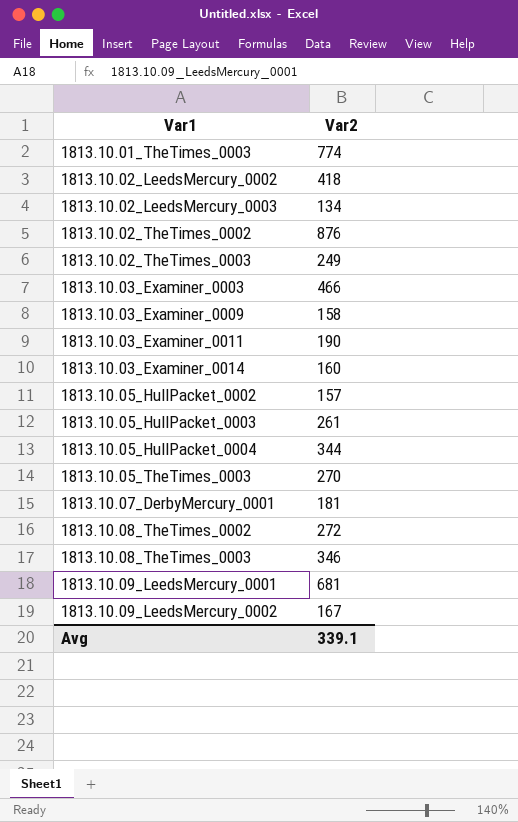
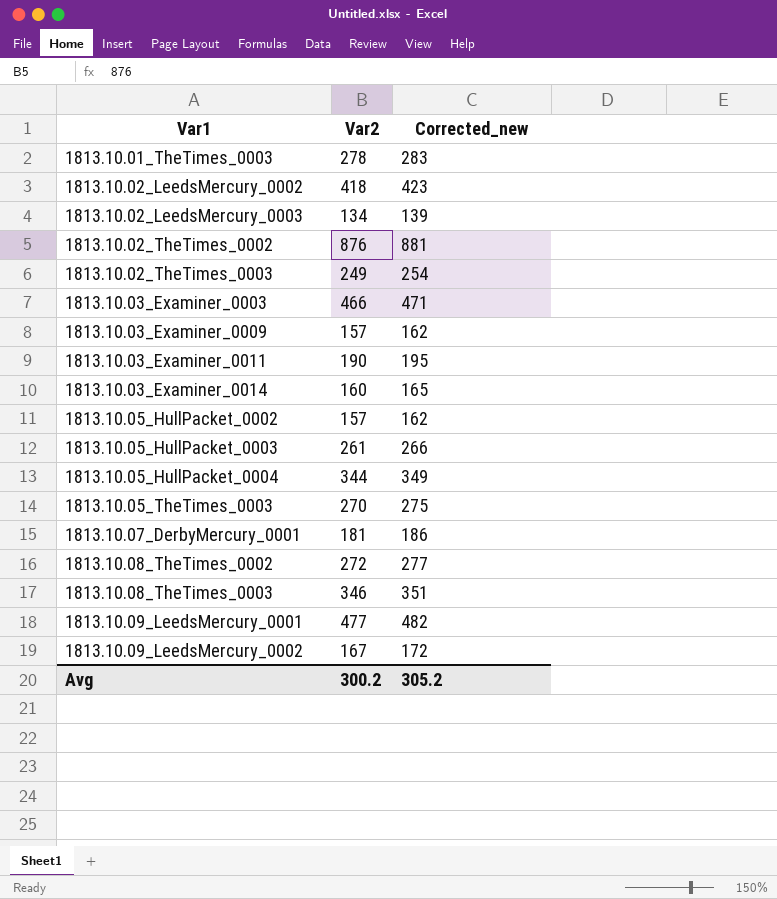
column Corrected_new | formula: none -> [Var2] + 5
1813.10.01_TheTimes_0003 | Var2: 774 -> 278
1813.10.03_Examiner_0009 | Var2: 158 -> 157
1813.10.09_LeedsMercury_0001 | Var2: 681 -> 477
Avg | Var2: 339.1 -> 300.2

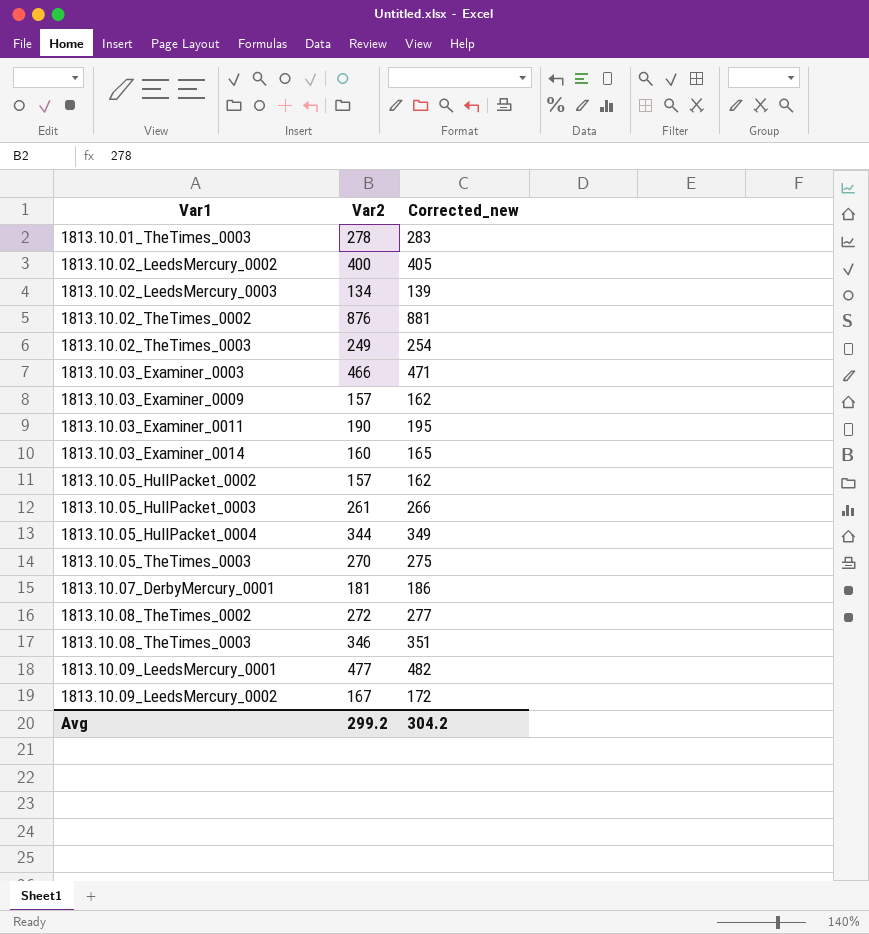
1813.10.02_LeedsMercury_0002 | Var2: 418 -> 400
1813.10.02_LeedsMercury_0002 | Corrected_new: 423 -> 405
Avg | Var2: 300.2 -> 299.2
Avg | Corrected_new: 305.2 -> 304.2

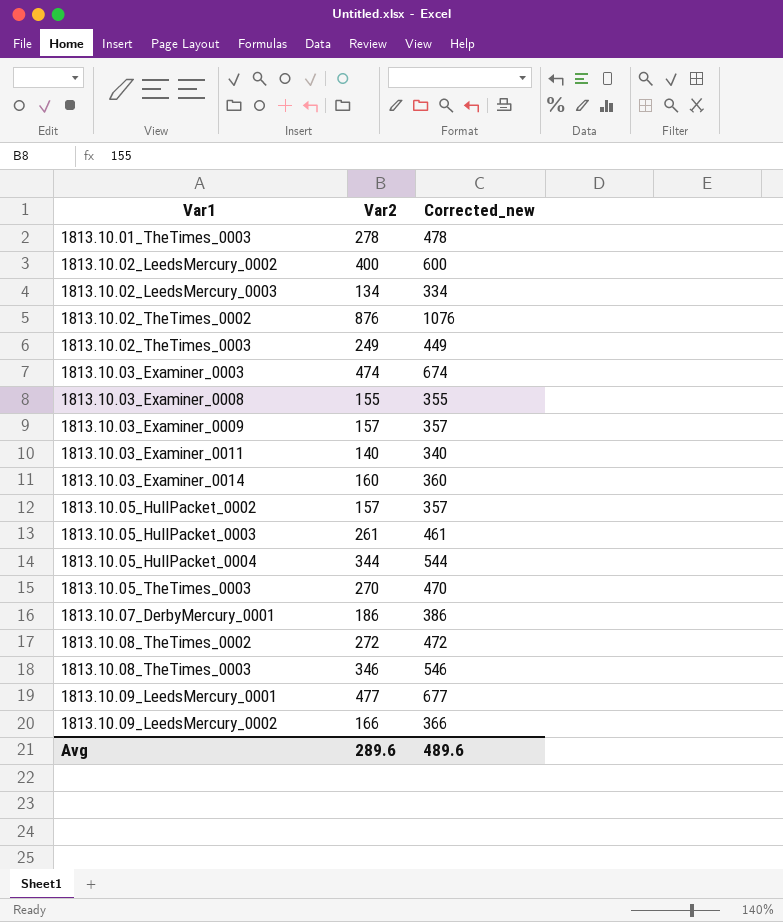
column Corrected_new | formula: [Var2] + 5 -> [Var2] + 200
1813.10.03_Examiner_0003 | Var2: 466 -> 474
row 1813.10.03_Examiner_0008: none -> 155 | 355
1813.10.03_Examiner_0011 | Var2: 190 -> 140
1813.10.07_DerbyMercury_0001 | Var2: 181 -> 186
1813.10.09_LeedsMercury_0002 | Var2: 167 -> 166
Avg | Var2: 299.2 -> 289.6
Avg | Corrected_new: 304.2 -> 489.6

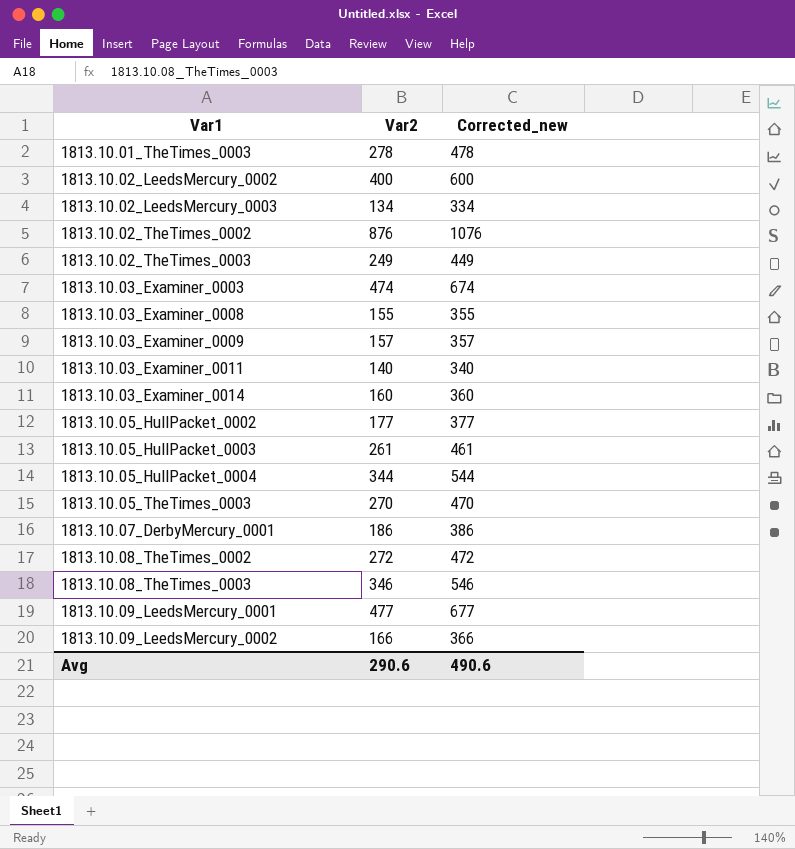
1813.10.05_HullPacket_0002 | Var2: 157 -> 177
1813.10.05_HullPacket_0002 | Corrected_new: 357 -> 377
Avg | Var2: 289.6 -> 290.6
Avg | Corrected_new: 489.6 -> 490.6

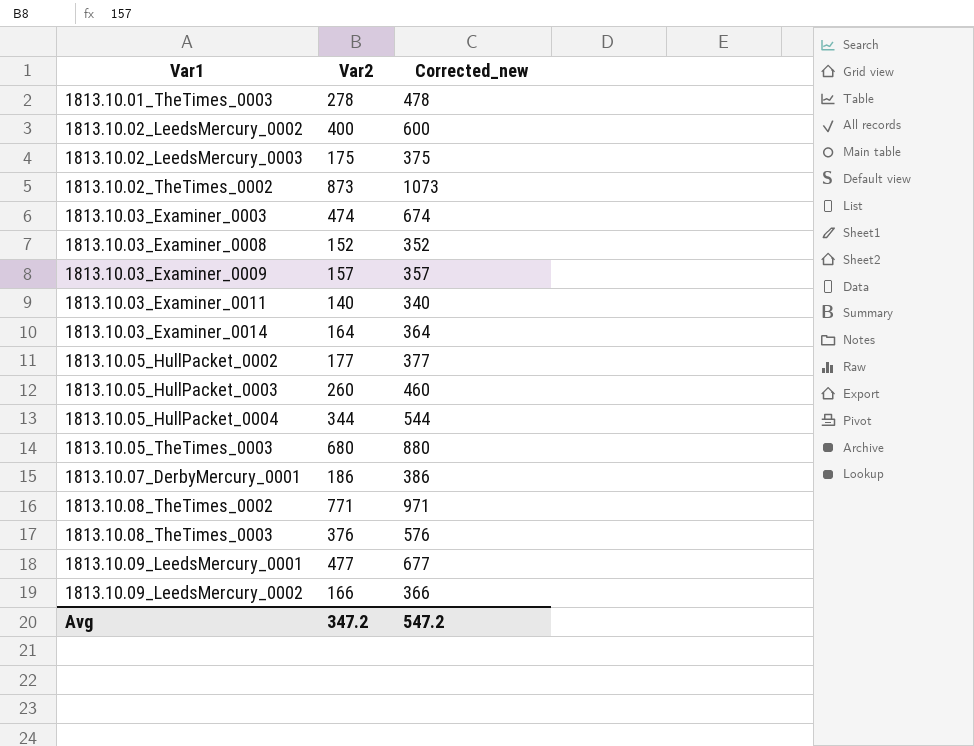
row 1813.10.02_TheTimes_0003: 249 | 449 -> none
1813.10.02_LeedsMercury_0003 | Var2: 134 -> 175
1813.10.02_LeedsMercury_0003 | Corrected_new: 334 -> 375
1813.10.02_TheTimes_0002 | Var2: 876 -> 873
1813.10.02_TheTimes_0002 | Corrected_new: 1076 -> 1073
1813.10.03_Examiner_0008 | Var2: 155 -> 152
1813.10.03_Examiner_0008 | Corrected_new: 355 -> 352
1813.10.03_Examiner_0014 | Var2: 160 -> 164
1813.10.03_Examiner_0014 | Corrected_new: 360 -> 364
1813.10.05_HullPacket_0003 | Var2: 261 -> 260
1813.10.05_HullPacket_0003 | Corrected_new: 461 -> 460
1813.10.05_TheTimes_0003 | Var2: 270 -> 680
1813.10.05_TheTimes_0003 | Corrected_new: 470 -> 880
1813.10.08_TheTimes_0002 | Var2: 272 -> 771
1813.10.08_TheTimes_0002 | Corrected_new: 472 -> 971
1813.10.08_TheTimes_0003 | Var2: 346 -> 376
1813.10.08_TheTimes_0003 | Corrected_new: 546 -> 576
Avg | Var2: 290.6 -> 347.2
Avg | Corrected_new: 490.6 -> 547.2

